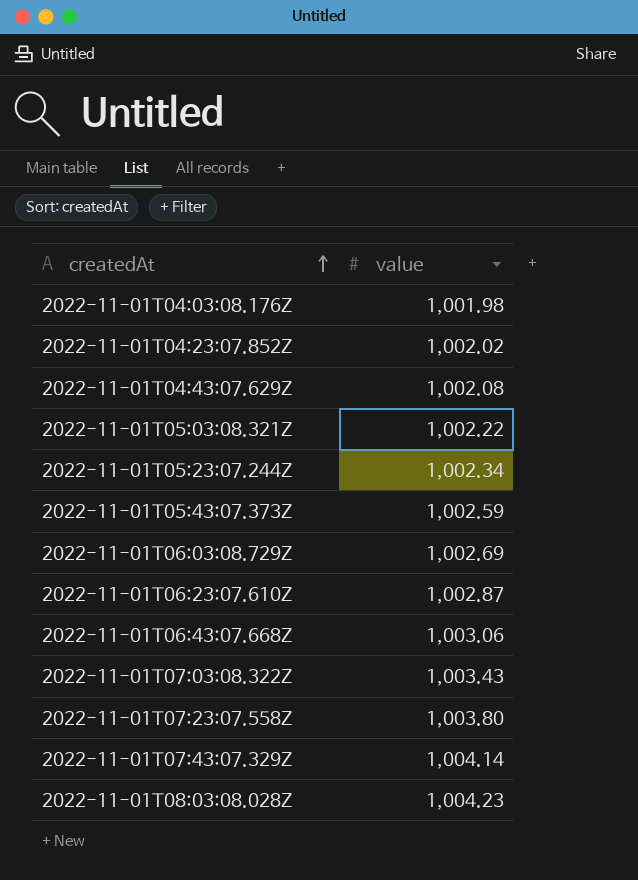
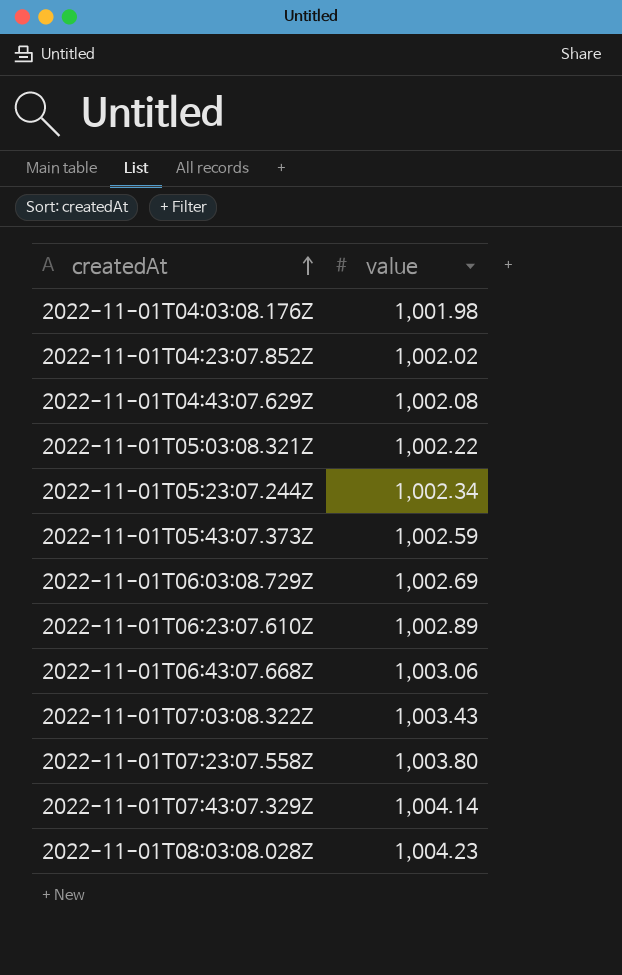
2022-11-01T06:23:07.610Z | value: 1,002.87 -> 1,002.89

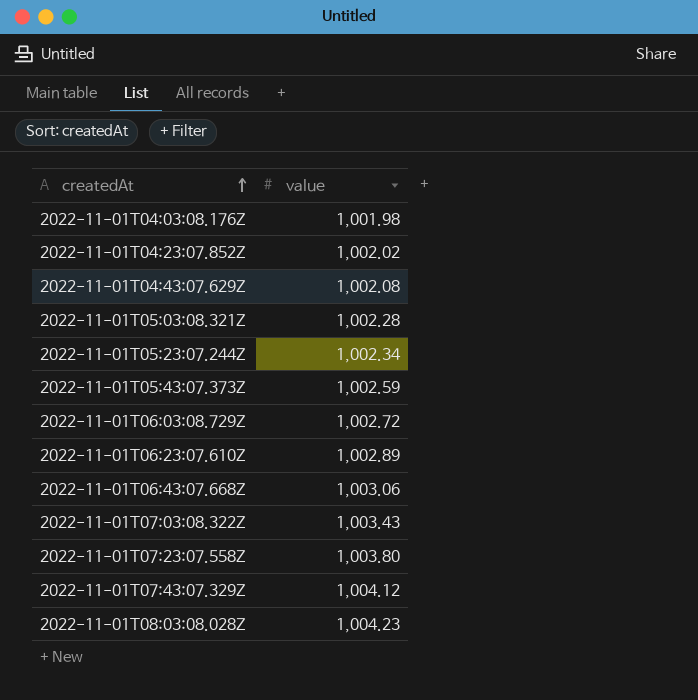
2022-11-01T05:03:08.321Z | value: 1,002.22 -> 1,002.28
2022-11-01T06:03:08.729Z | value: 1,002.69 -> 1,002.72
2022-11-01T07:43:07.329Z | value: 1,004.14 -> 1,004.12

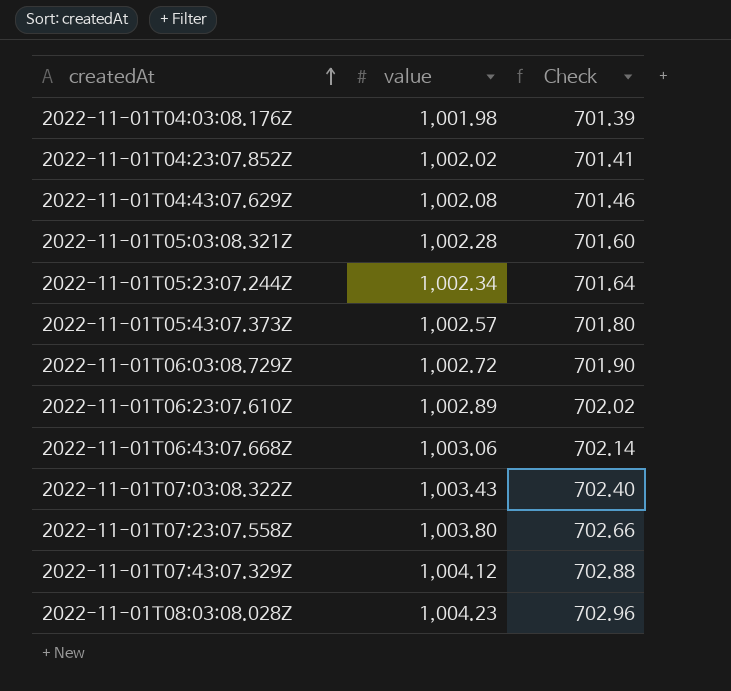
column Check | formula: none -> [value] * 0.7
2022-11-01T05:43:07.373Z | value: 1,002.59 -> 1,002.57

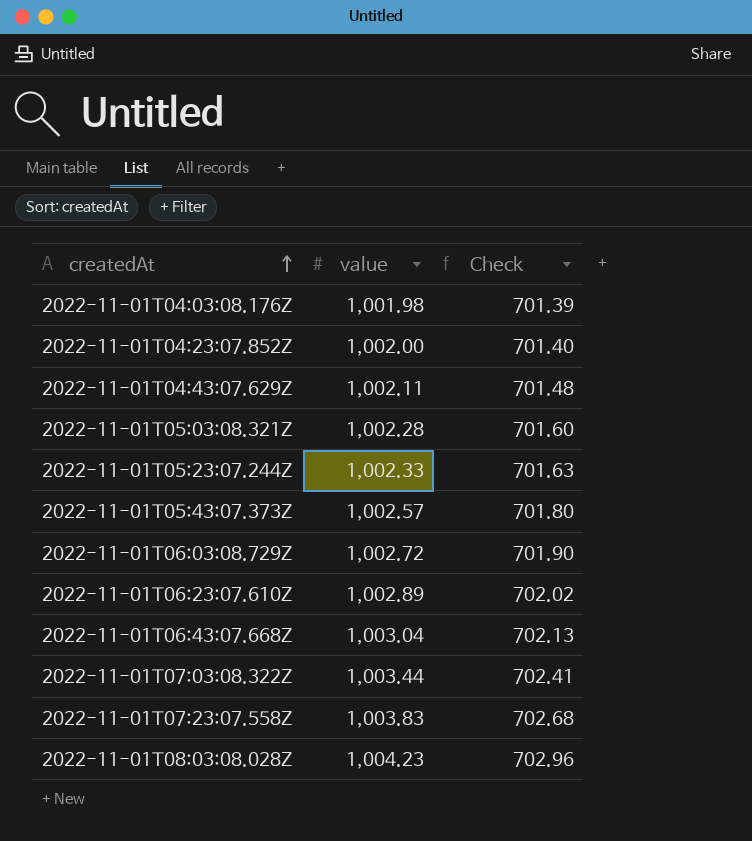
row 2022-11-01T07:43:07.329Z: 1,004.12 | 702.88 -> none
2022-11-01T04:23:07.852Z | value: 1,002.02 -> 1,002.00
2022-11-01T04:23:07.852Z | Check: 701.41 -> 701.40
2022-11-01T04:43:07.629Z | value: 1,002.08 -> 1,002.11
2022-11-01T04:43:07.629Z | Check: 701.46 -> 701.48
2022-11-01T05:23:07.244Z | value: 1,002.34 -> 1,002.33
2022-11-01T05:23:07.244Z | Check: 701.64 -> 701.63
2022-11-01T06:43:07.668Z | value: 1,003.06 -> 1,003.04
2022-11-01T06:43:07.668Z | Check: 702.14 -> 702.13
2022-11-01T07:03:08.322Z | value: 1,003.43 -> 1,003.44
2022-11-01T07:03:08.322Z | Check: 702.40 -> 702.41
2022-11-01T07:23:07.558Z | value: 1,003.80 -> 1,003.83
2022-11-01T07:23:07.558Z | Check: 702.66 -> 702.68

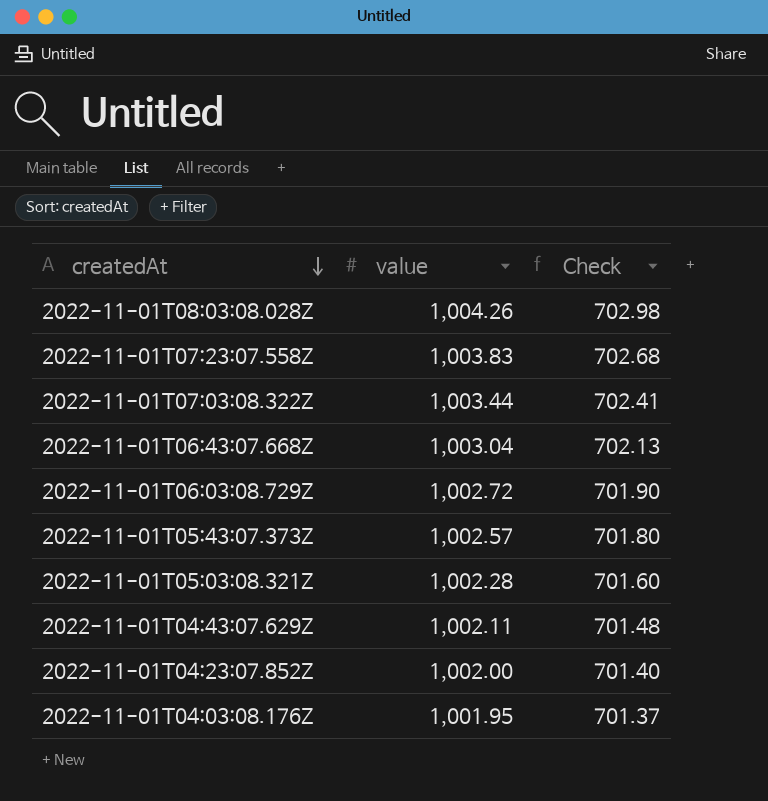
row order: createdAt ascending -> createdAt descending
row 2022-11-01T05:23:07.244Z: 1,002.33 | 701.63 -> none
row 2022-11-01T06:23:07.610Z: 1,002.89 | 702.02 -> none
2022-11-01T08:03:08.028Z | value: 1,004.23 -> 1,004.26
2022-11-01T08:03:08.028Z | Check: 702.96 -> 702.98
2022-11-01T04:03:08.176Z | value: 1,001.98 -> 1,001.95
2022-11-01T04:03:08.176Z | Check: 701.39 -> 701.37

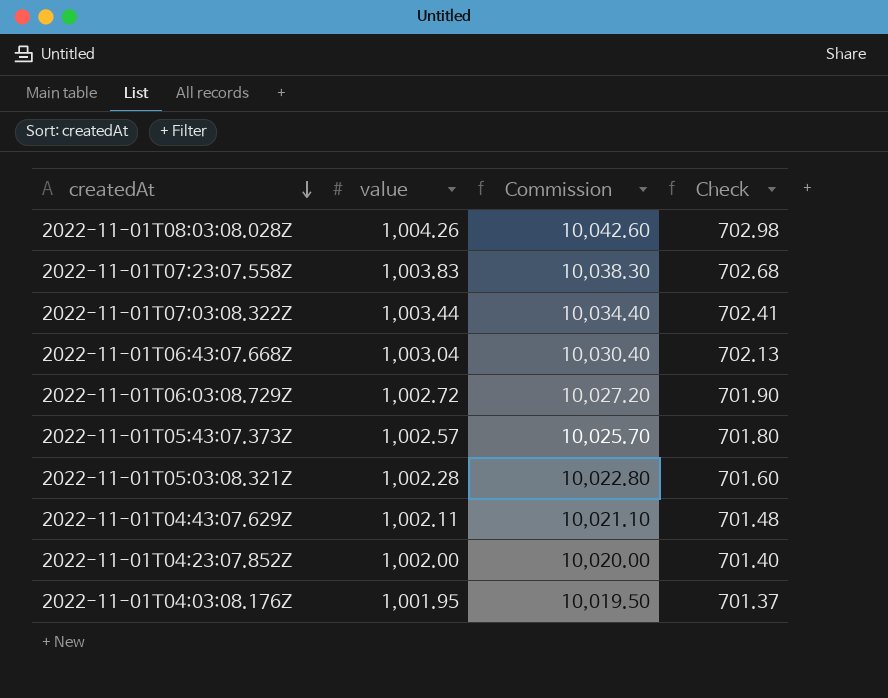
column Commission | formula: none -> [value] * 10

